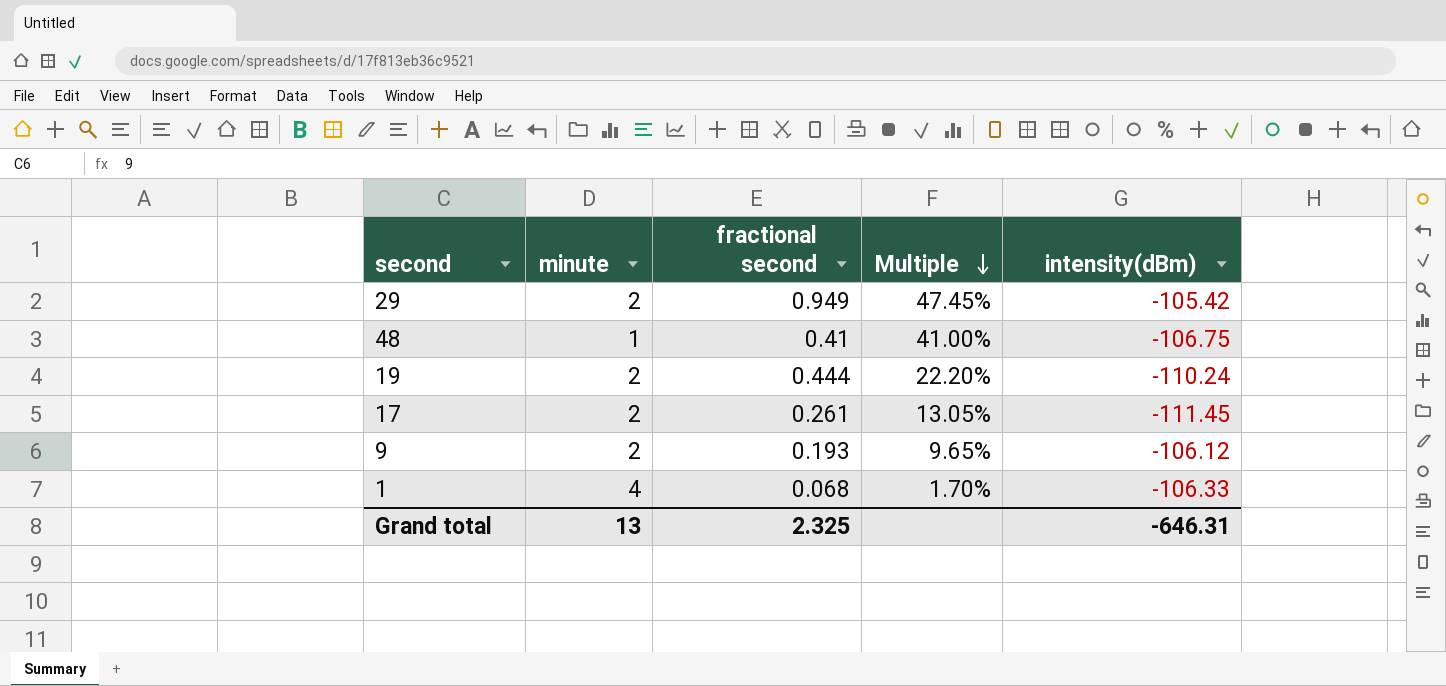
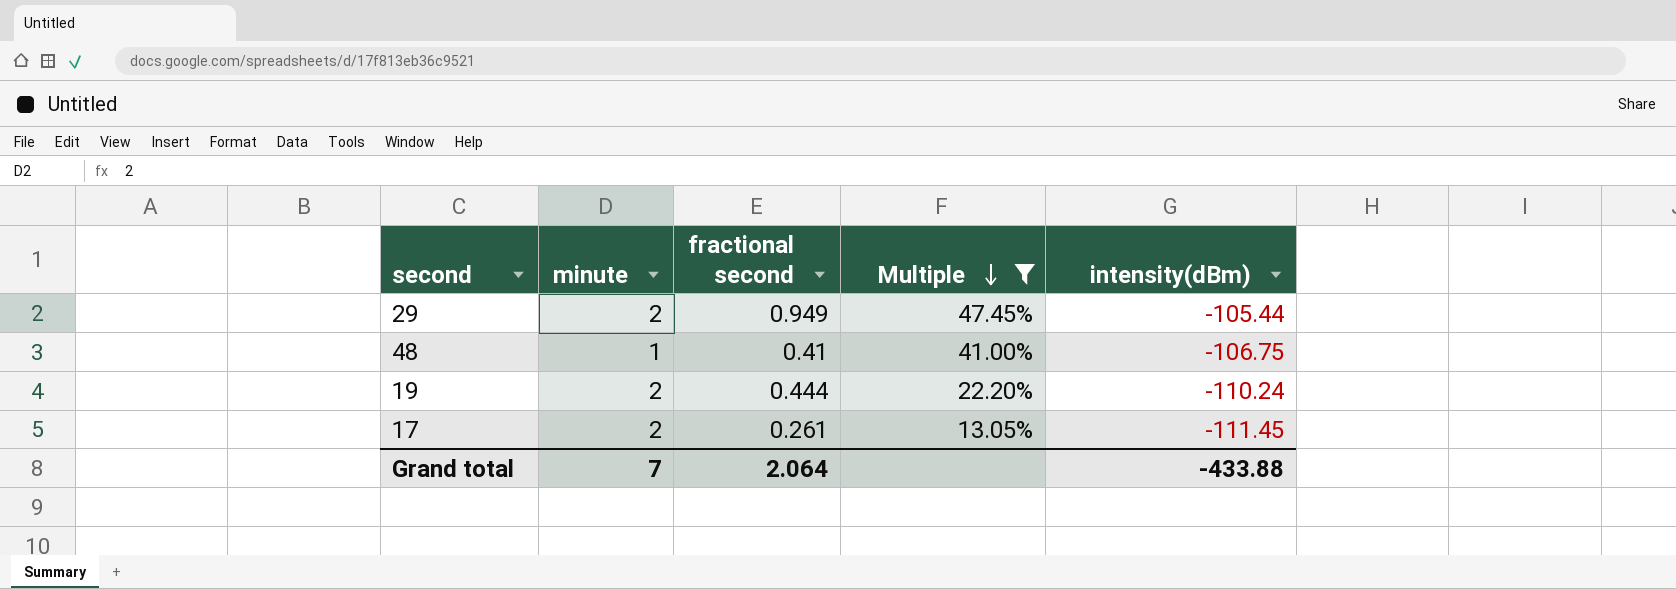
filter: none -> Multiple >= 13.05%
29 | intensity(dBm): -105.42 -> -105.44
Grand total | minute: 13 -> 7
Grand total | fractional second: 2.325 -> 2.064
Grand total | intensity(dBm): -646.31 -> -433.88

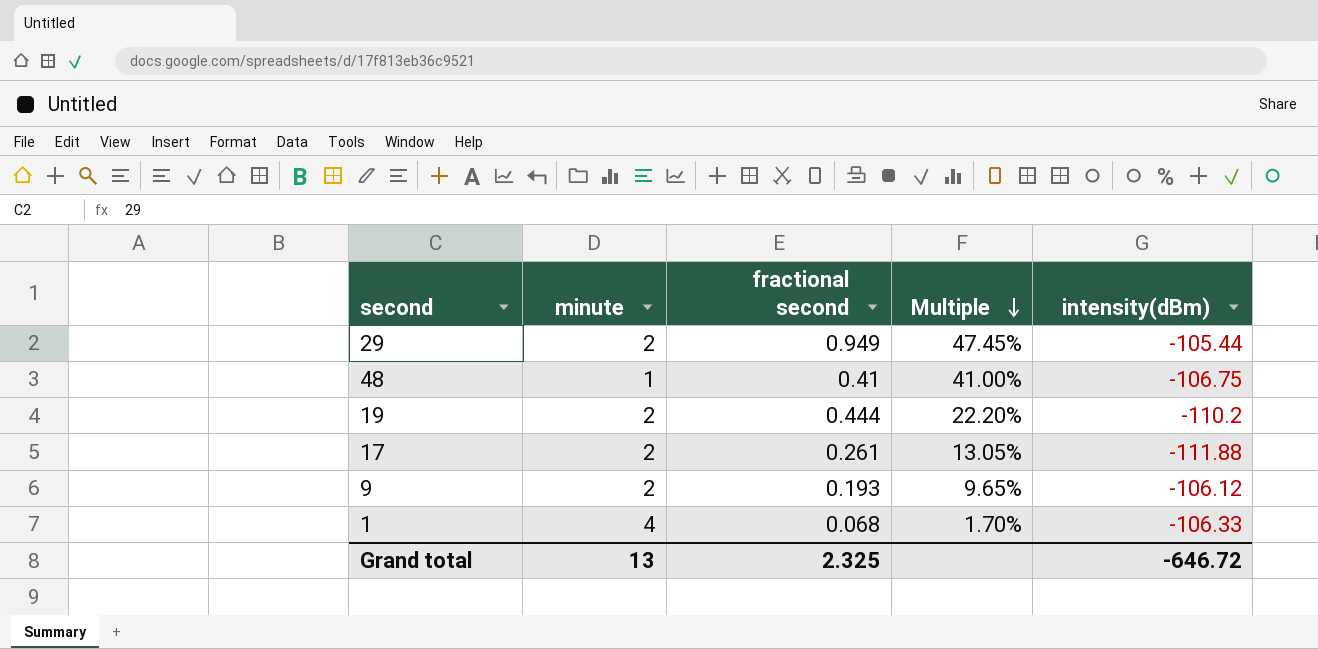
filter: Multiple >= 13.05% -> none
19 | intensity(dBm): -110.24 -> -110.2
17 | intensity(dBm): -111.45 -> -111.88
Grand total | minute: 7 -> 13
Grand total | fractional second: 2.064 -> 2.325
Grand total | intensity(dBm): -433.88 -> -646.72

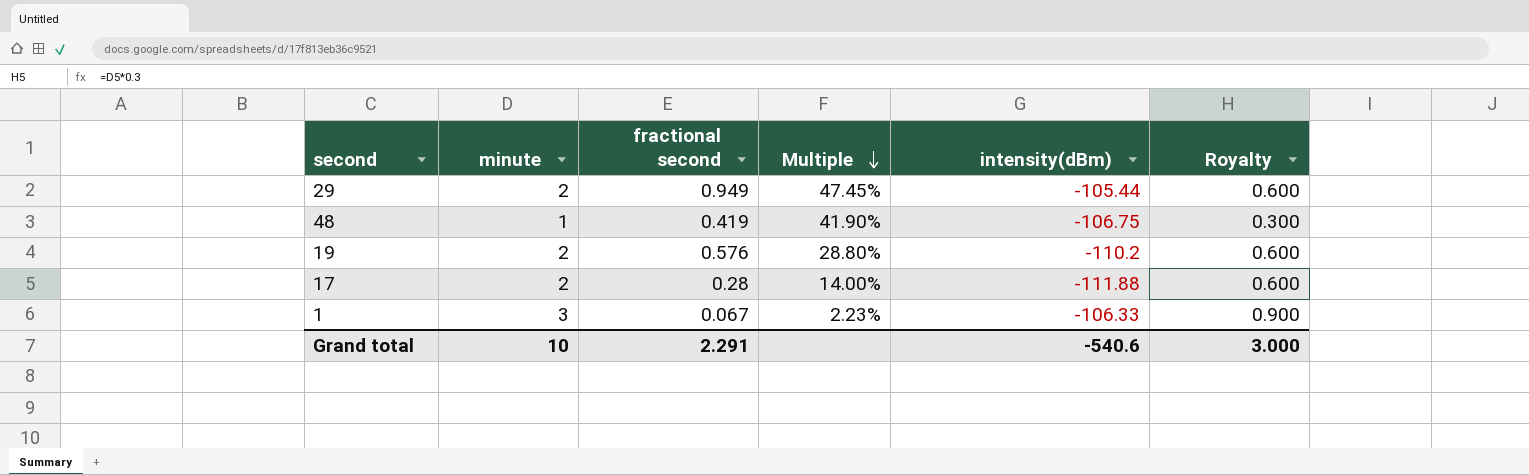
column Royalty | formula: none -> [minute] * 0.3
row 9: 2 | 0.193 | 9.65% | -106.12 -> none
48 | fractional second: 0.41 -> 0.419
48 | Multiple: 41.00% -> 41.90%
19 | fractional second: 0.444 -> 0.576
19 | Multiple: 22.20% -> 28.80%
17 | fractional second: 0.261 -> 0.28
17 | Multiple: 13.05% -> 14.00%
1 | minute: 4 -> 3
1 | fractional second: 0.068 -> 0.067
1 | Multiple: 1.70% -> 2.23%
Grand total | minute: 13 -> 10
Grand total | fractional second: 2.325 -> 2.291
Grand total | intensity(dBm): -646.72 -> -540.6

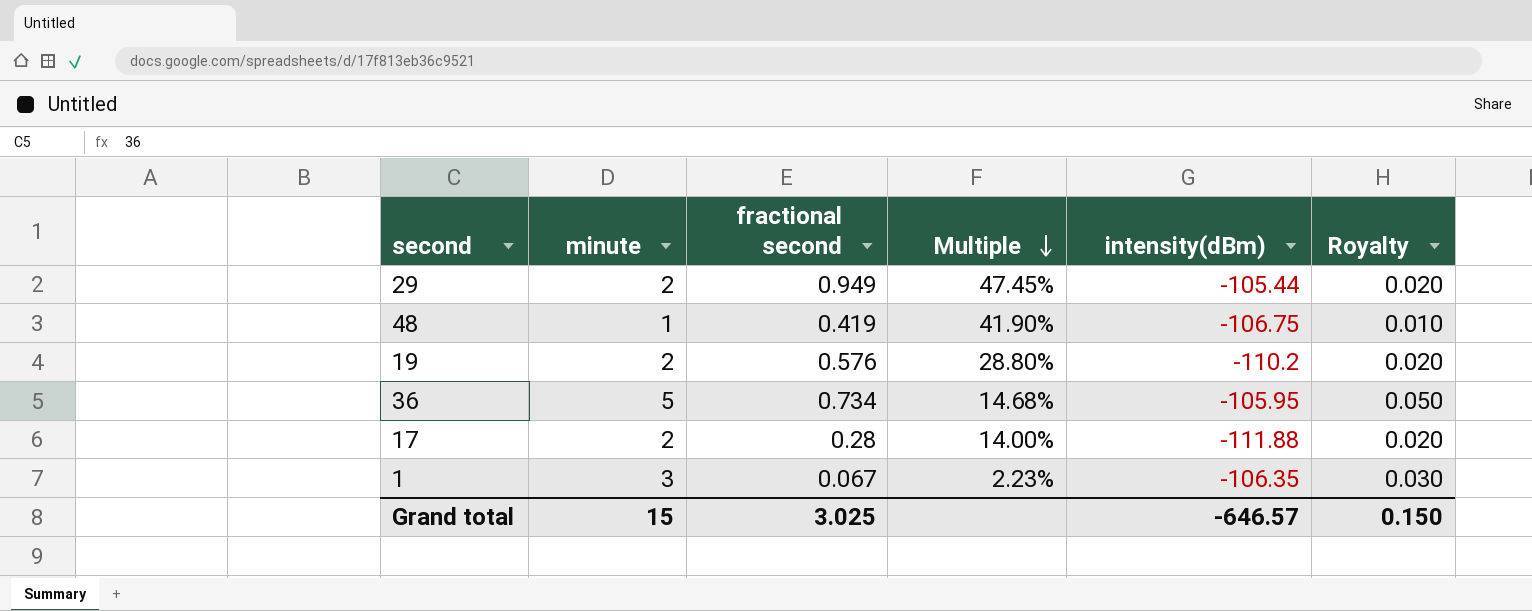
column Royalty | formula: [minute] * 0.3 -> [minute] * 0.01
row 36: none -> 5 | 0.734 | 14.68% | -105.95 | 0.050
1 | intensity(dBm): -106.33 -> -106.35
Grand total | minute: 10 -> 15
Grand total | fractional second: 2.291 -> 3.025
Grand total | intensity(dBm): -540.6 -> -646.57
Grand total | Royalty: 3.000 -> 0.150

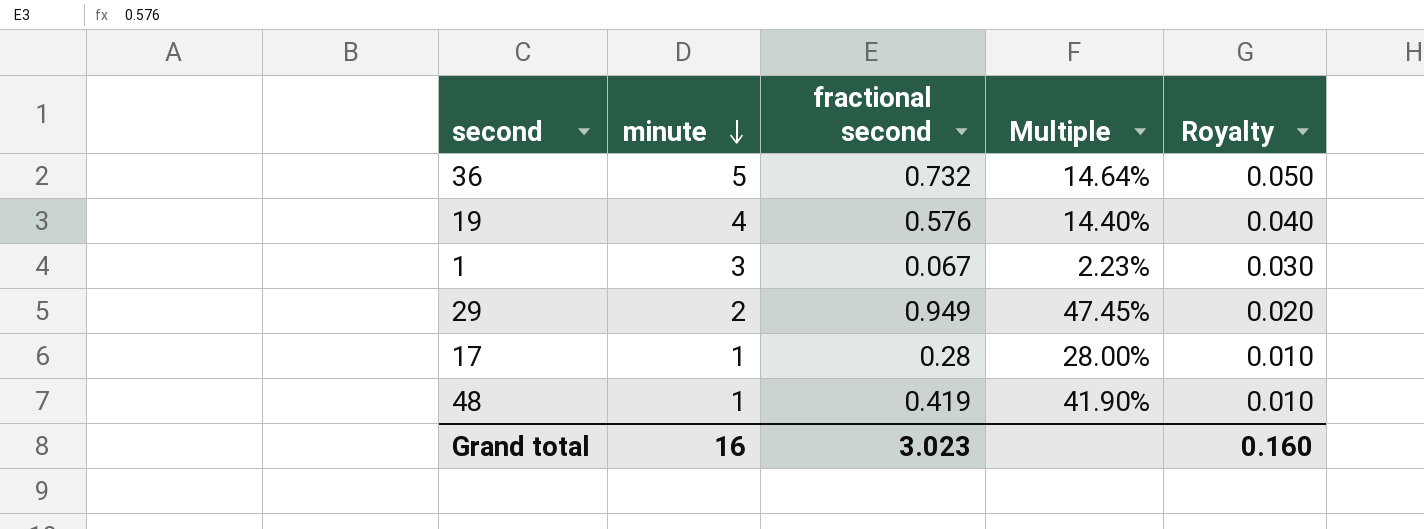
row order: Multiple descending -> minute descending
column intensity(dBm) | position: 5 -> none
36 | fractional second: 0.734 -> 0.732
36 | Multiple: 14.68% -> 14.64%
19 | minute: 2 -> 4
19 | Multiple: 28.80% -> 14.40%
19 | Royalty: 0.020 -> 0.040
17 | minute: 2 -> 1
17 | Multiple: 14.00% -> 28.00%
17 | Royalty: 0.020 -> 0.010
Grand total | minute: 15 -> 16
Grand total | fractional second: 3.025 -> 3.023
Grand total | Royalty: 0.150 -> 0.160

